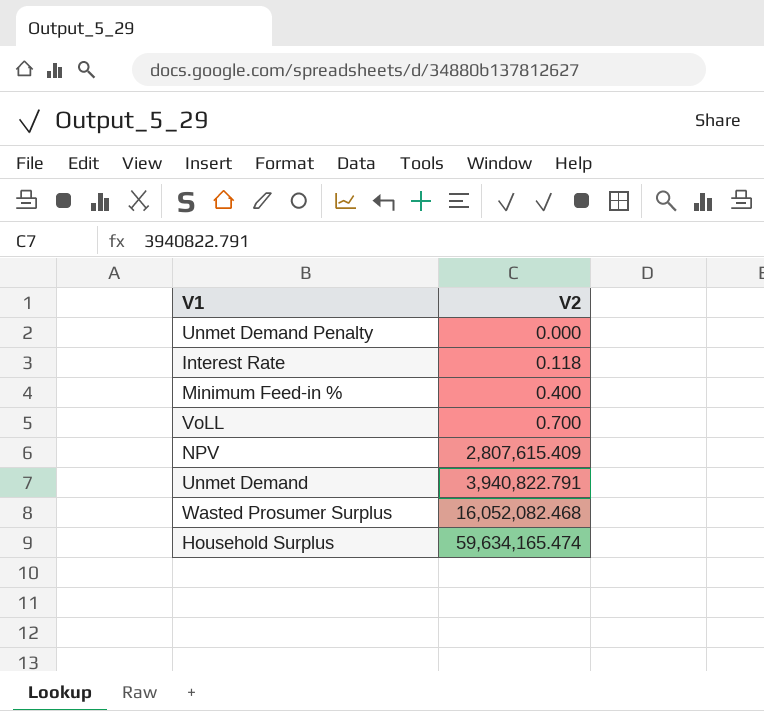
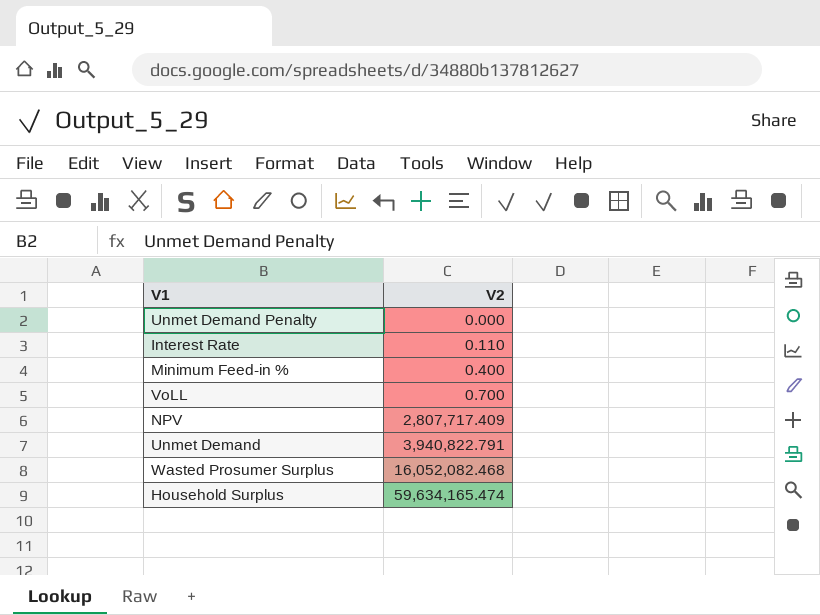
Interest Rate | V2: 0.118 -> 0.110
NPV | V2: 2,807,615.409 -> 2,807,717.409

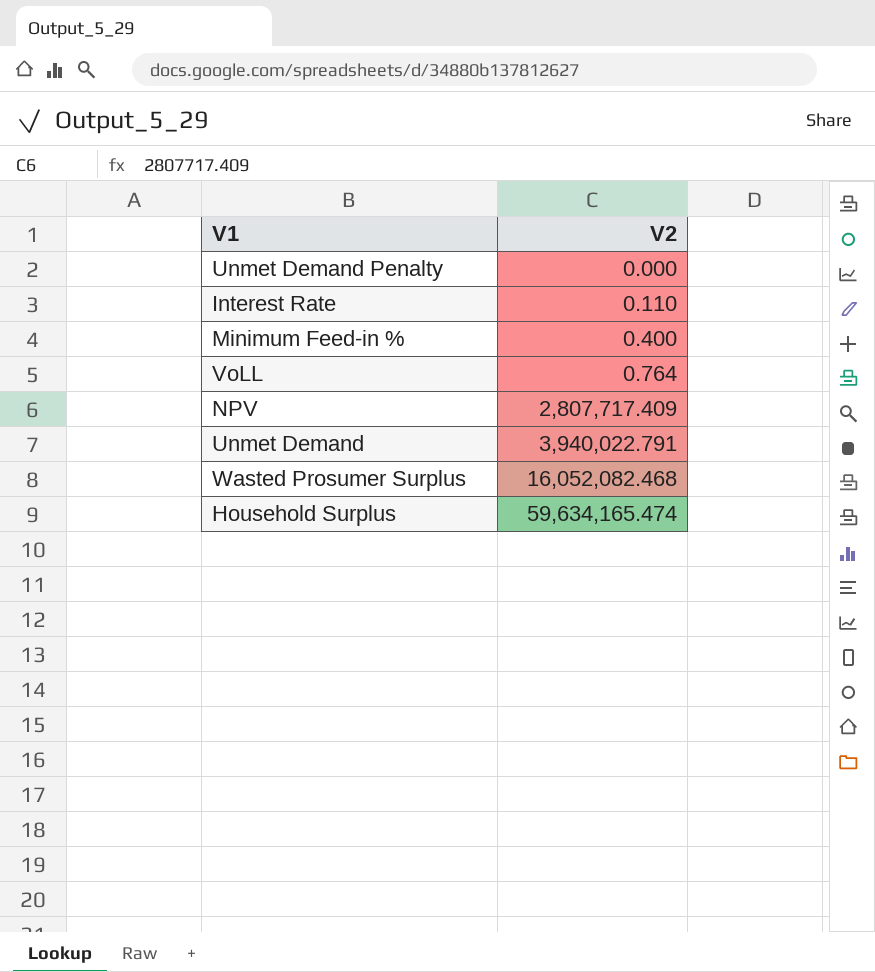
VoLL | V2: 0.700 -> 0.764
Unmet Demand | V2: 3,940,822.791 -> 3,940,022.791

